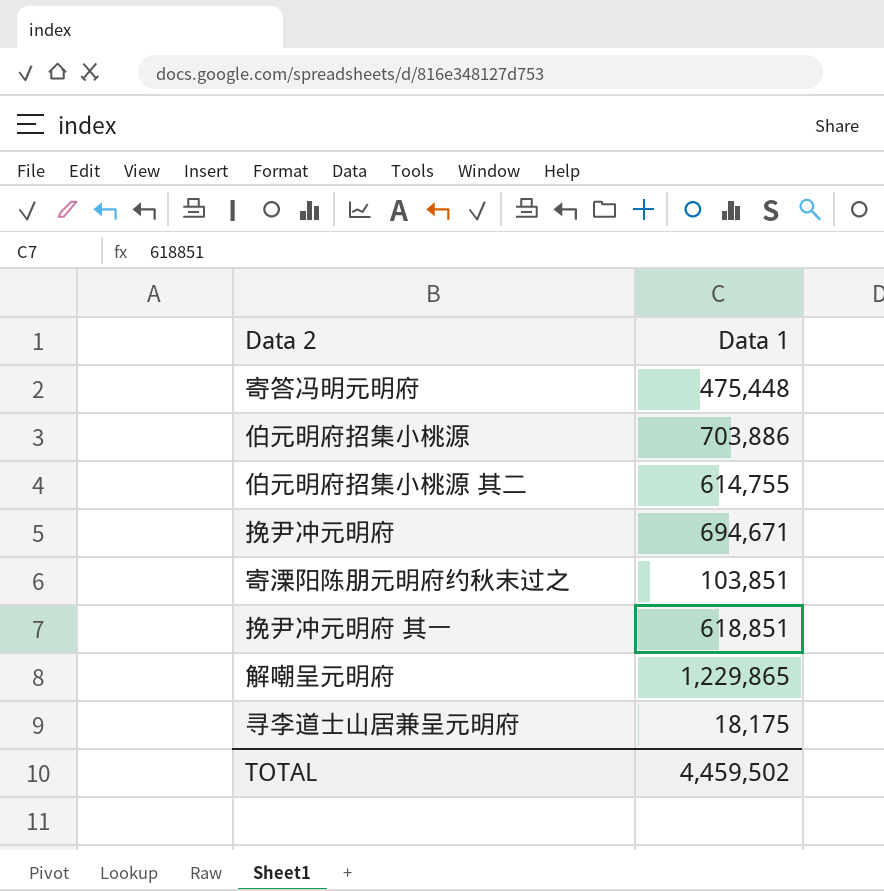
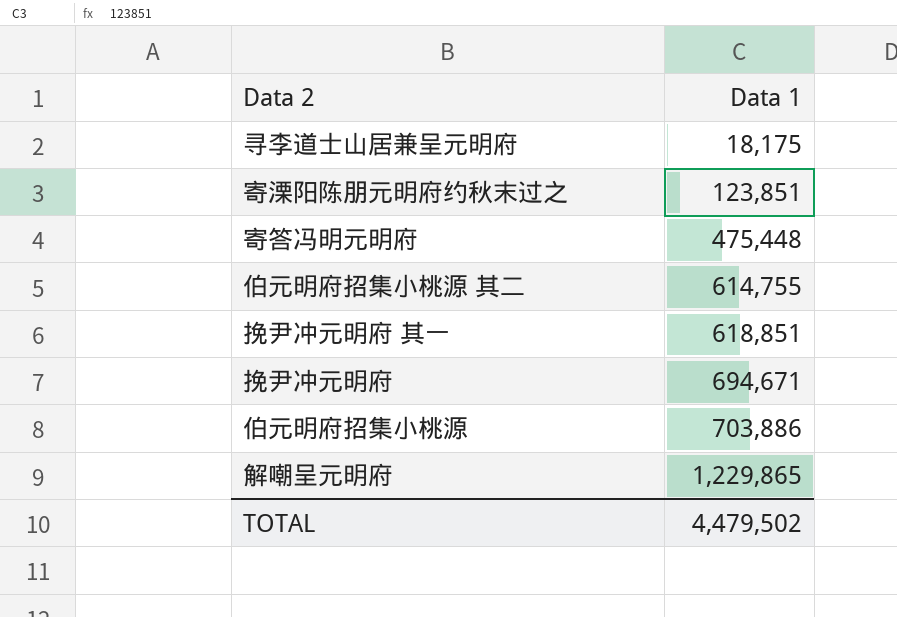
row order: none -> Data 1 ascending
寄溧阳陈朋元明府约秋末过之 | Data 1: 103,851 -> 123,851
TOTAL | Data 1: 4,459,502 -> 4,479,502

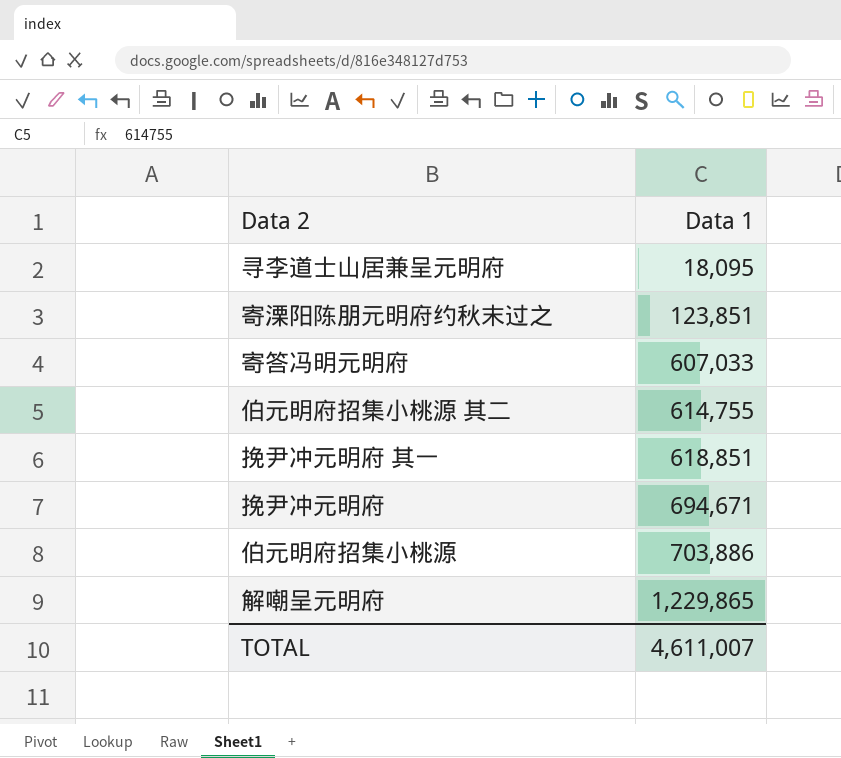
寻李道士山居兼呈元明府 | Data 1: 18,175 -> 18,095
寄答冯明元明府 | Data 1: 475,448 -> 607,033
TOTAL | Data 1: 4,479,502 -> 4,611,007

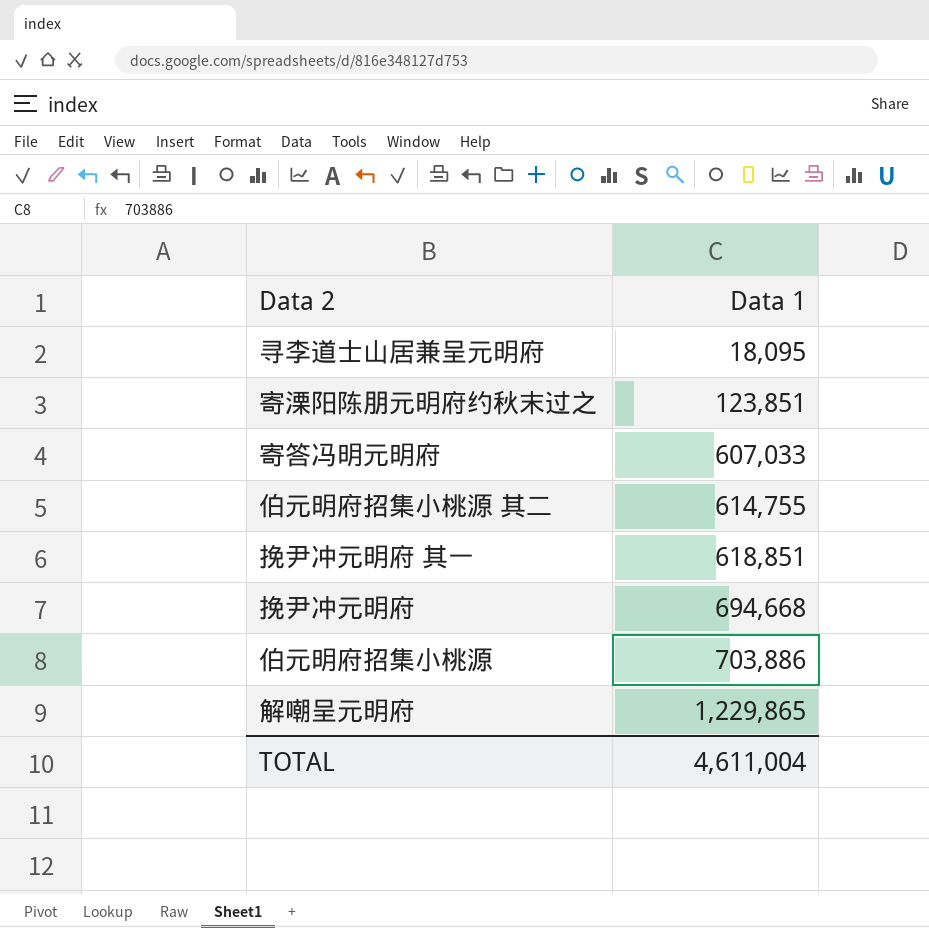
挽尹冲元明府 | Data 1: 694,671 -> 694,668
TOTAL | Data 1: 4,611,007 -> 4,611,004

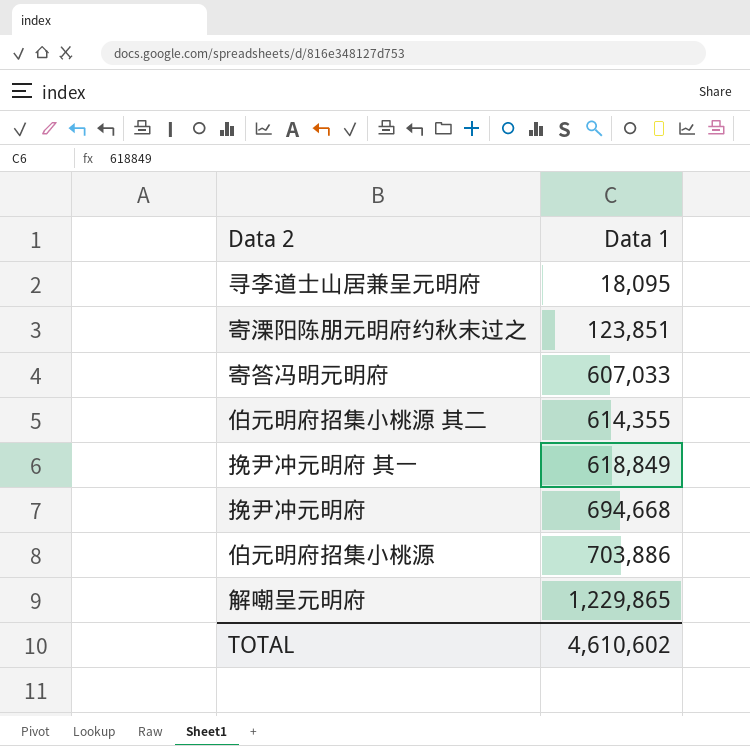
伯元明府招集小桃源 其二 | Data 1: 614,755 -> 614,355
挽尹冲元明府 其一 | Data 1: 618,851 -> 618,849
TOTAL | Data 1: 4,611,004 -> 4,610,602

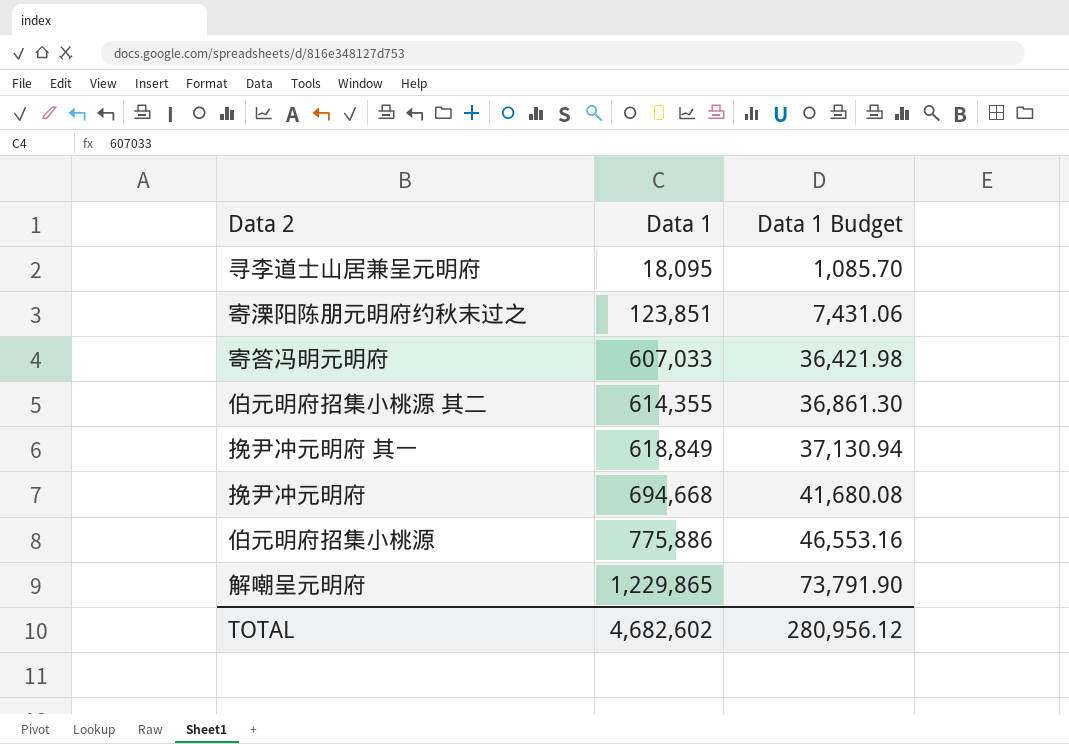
column Data 1 Budget | formula: none -> [Data 1] * 0.06
伯元明府招集小桃源 | Data 1: 703,886 -> 775,886
TOTAL | Data 1: 4,610,602 -> 4,682,602

